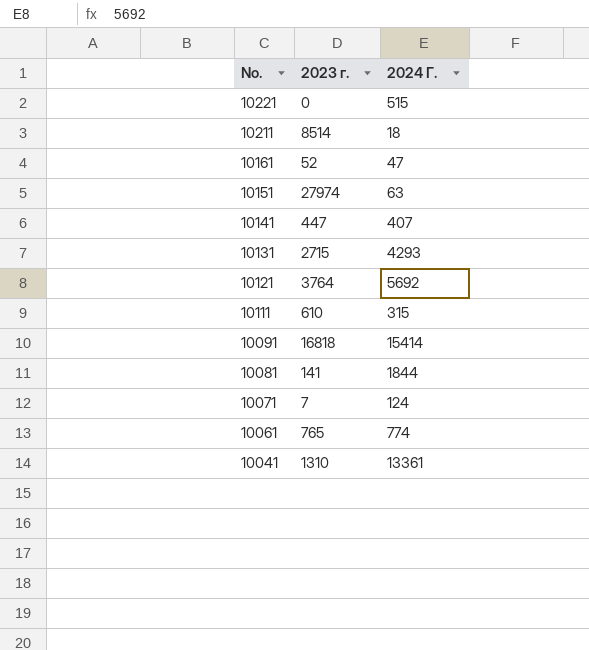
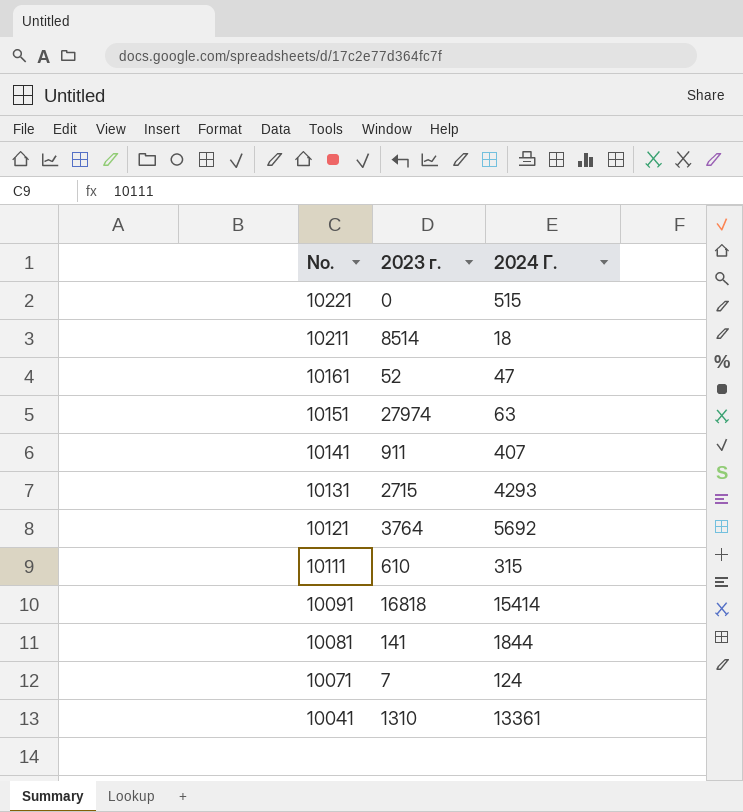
row 10061: 765 | 774 -> none
10141 | 2023 г.: 447 -> 911

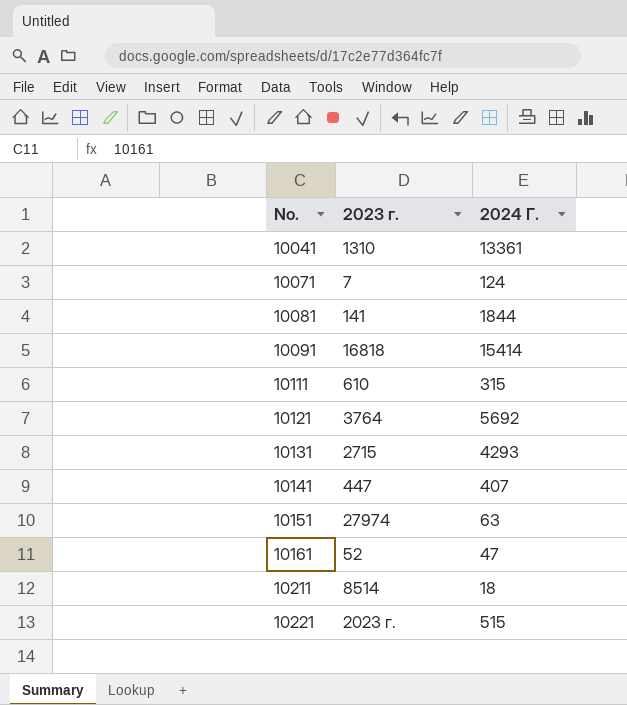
row order: No. descending -> No. ascending
10141 | 2023 г.: 911 -> 447
10221 | 2023 г.: 0 -> 2023 г.

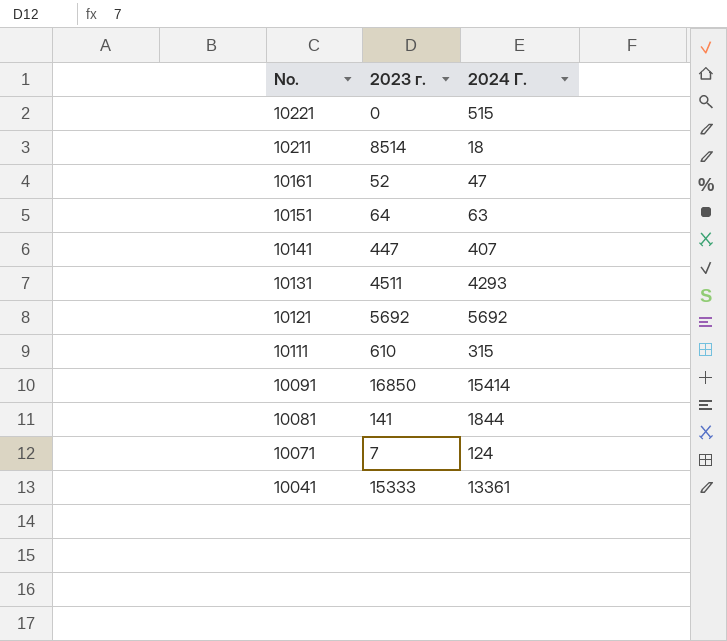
row order: No. ascending -> No. descending
10221 | 2023 г.: 2023 г. -> 0
10151 | 2023 г.: 27974 -> 64
10131 | 2023 г.: 2715 -> 4511
10121 | 2023 г.: 3764 -> 5692
10091 | 2023 г.: 16818 -> 16850
10041 | 2023 г.: 1310 -> 15333

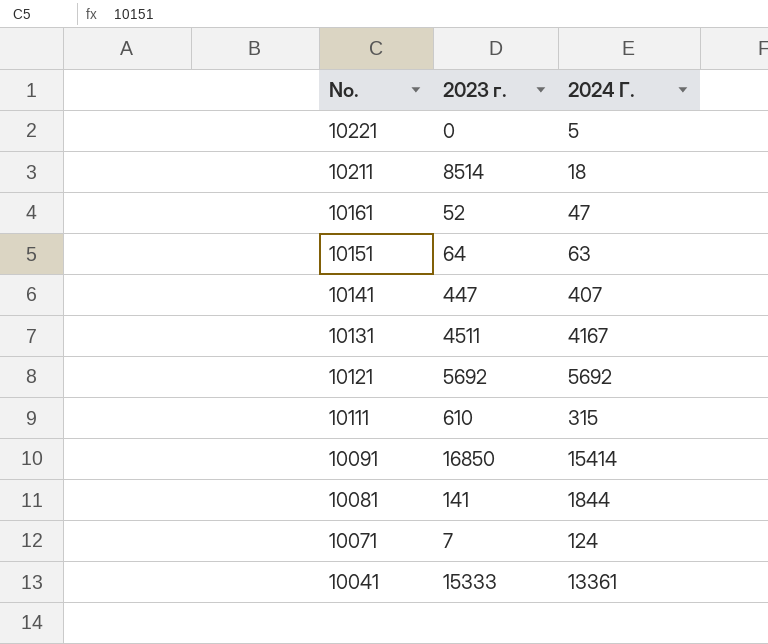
10221 | 2024 Г.: 515 -> 5
10131 | 2024 Г.: 4293 -> 4167

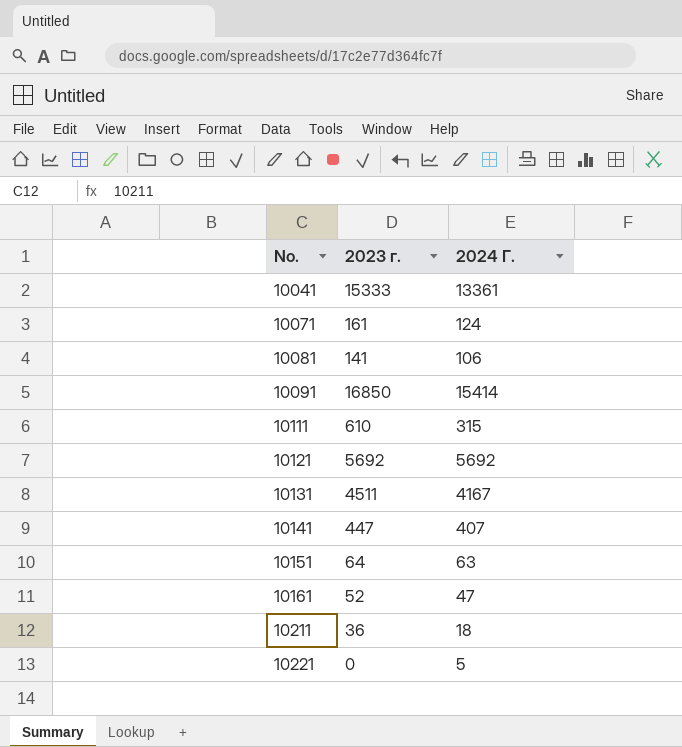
row order: No. descending -> No. ascending
10071 | 2023 г.: 7 -> 161
10081 | 2024 Г.: 1844 -> 106
10211 | 2023 г.: 8514 -> 36

